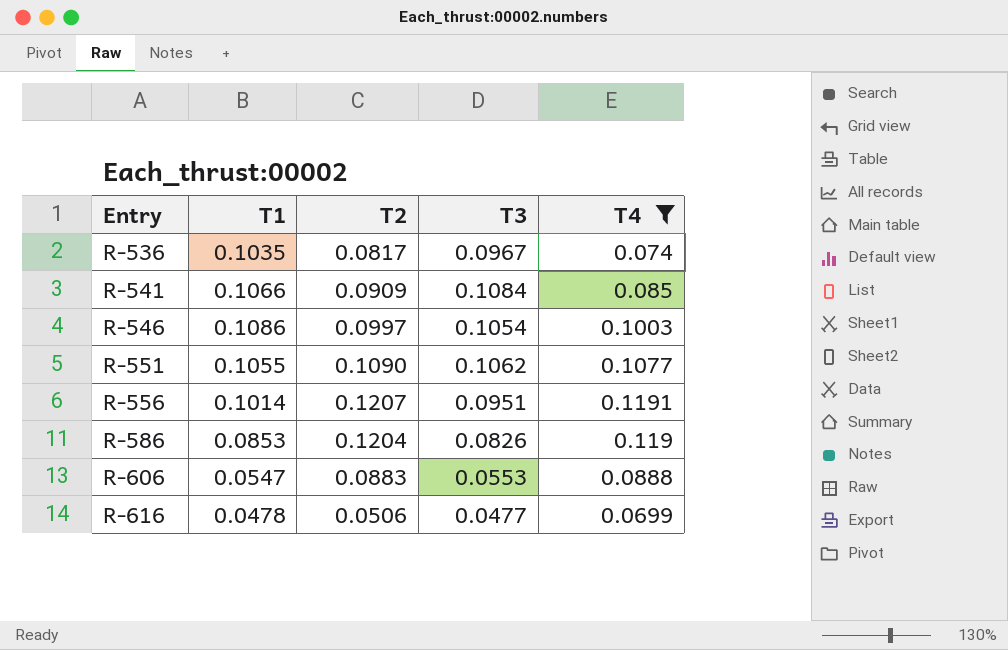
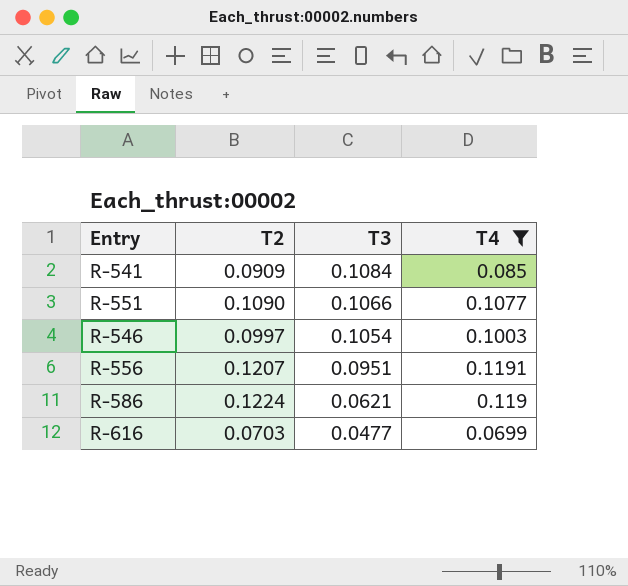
row order: Entry ascending -> T3 descending
column T1 | position: 2 -> none
row R-536: 0.1035 | 0.0817 | 0.0967 | 0.074 -> none
row R-606: 0.0547 | 0.0883 | 0.0553 | 0.0888 -> none
R-551 | T3: 0.1062 -> 0.1066
R-586 | T2: 0.1204 -> 0.1224
R-586 | T3: 0.0826 -> 0.0621
R-616 | T2: 0.0506 -> 0.0703

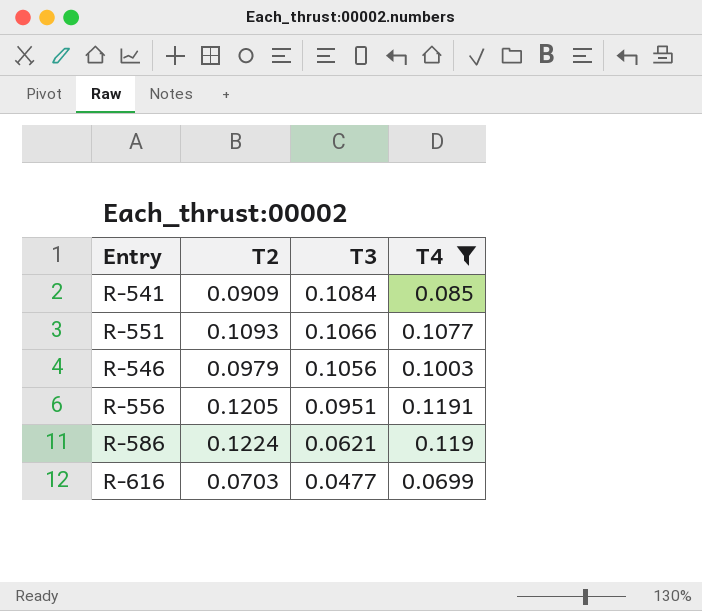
R-551 | T2: 0.1090 -> 0.1093
R-546 | T2: 0.0997 -> 0.0979
R-546 | T3: 0.1054 -> 0.1056
R-556 | T2: 0.1207 -> 0.1205

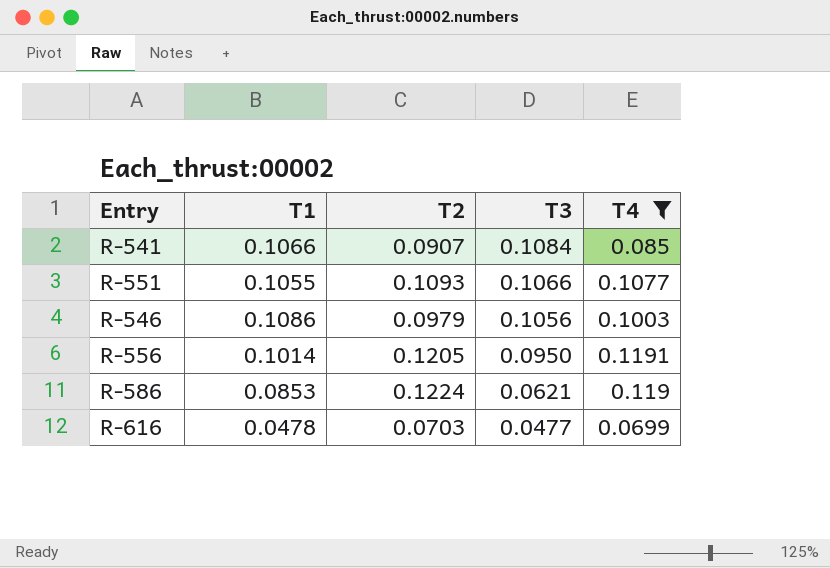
column T1 | position: none -> 2
R-541 | T2: 0.0909 -> 0.0907
R-556 | T3: 0.0951 -> 0.0950

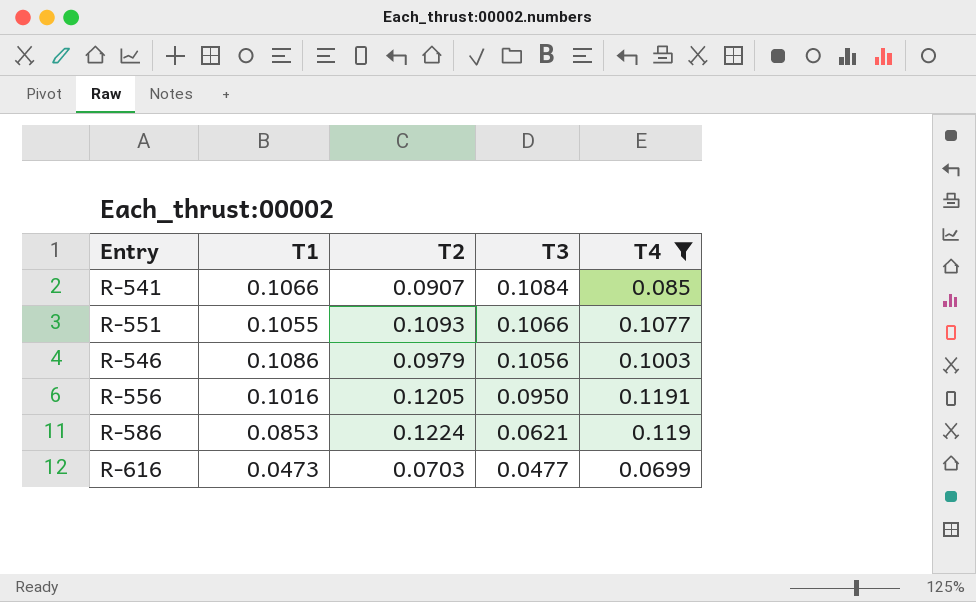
R-556 | T1: 0.1014 -> 0.1016
R-616 | T1: 0.0478 -> 0.0473

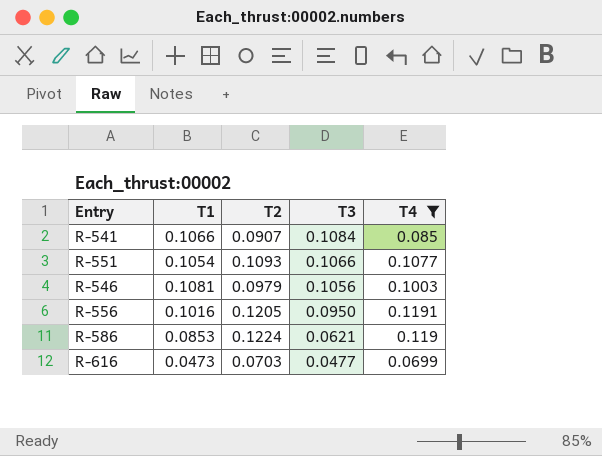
R-551 | T1: 0.1055 -> 0.1054
R-546 | T1: 0.1086 -> 0.1081

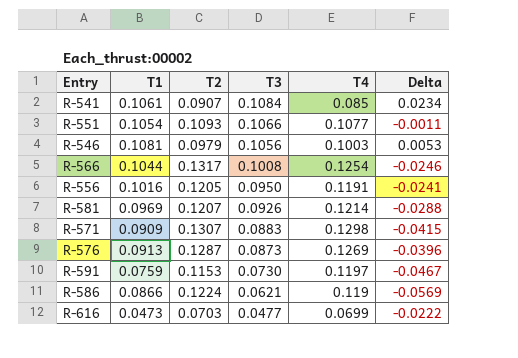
filter: T4 <= 0.1191 -> none
column Delta | formula: none -> [T3] - [T4]
R-541 | T1: 0.1066 -> 0.1061
R-586 | T1: 0.0853 -> 0.0866

